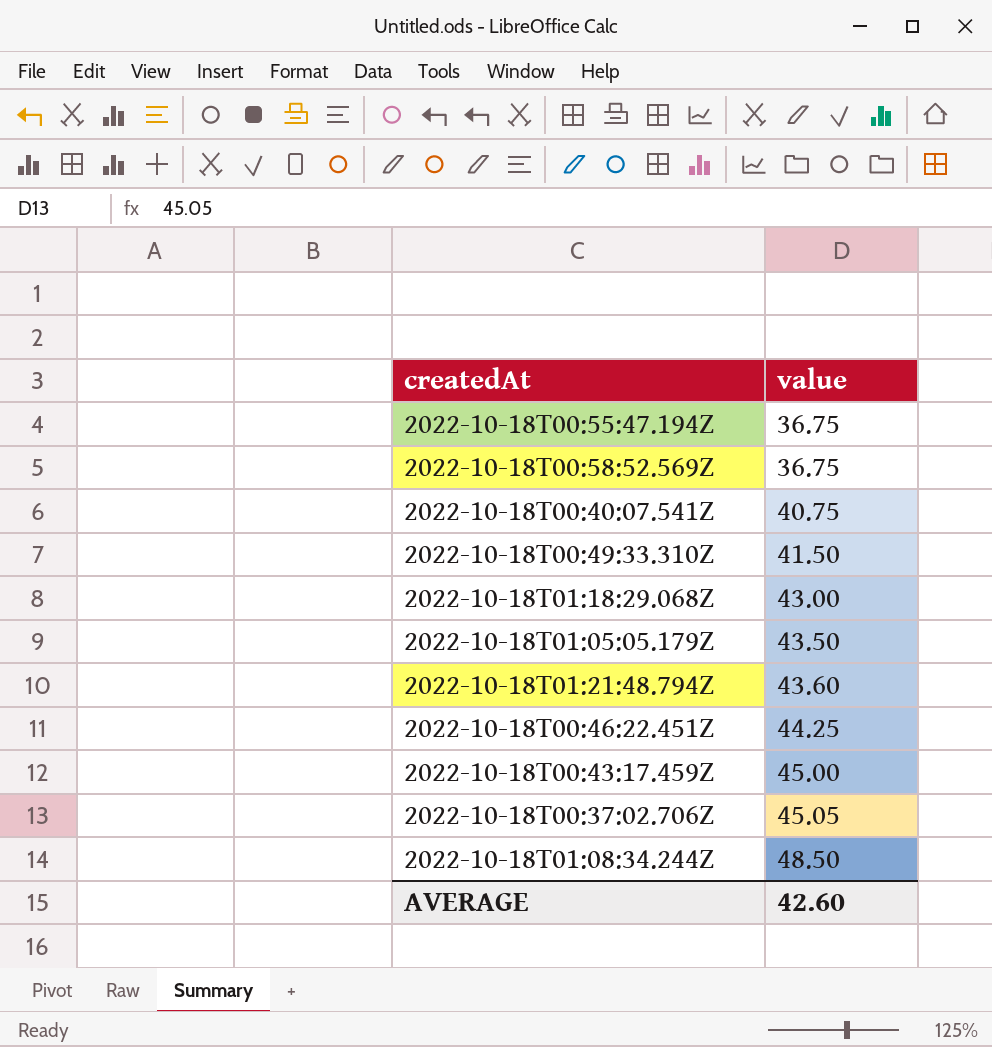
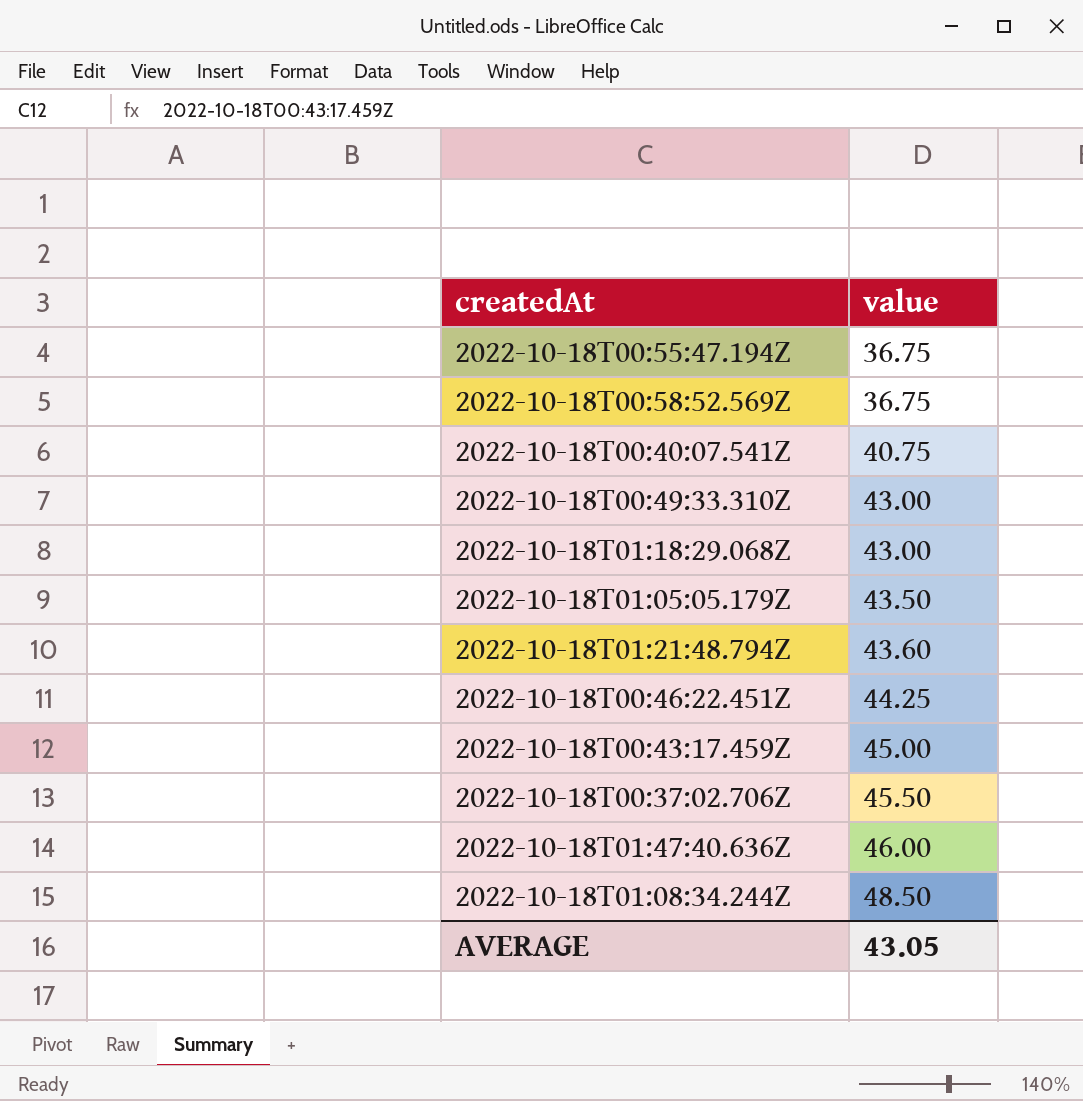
2022-10-18T00:49:33.310Z | value: 41.50 -> 43.00
2022-10-18T00:37:02.706Z | value: 45.05 -> 45.50
row 2022-10-18T01:47:40.636Z: none -> 46.00
AVERAGE | value: 42.60 -> 43.05

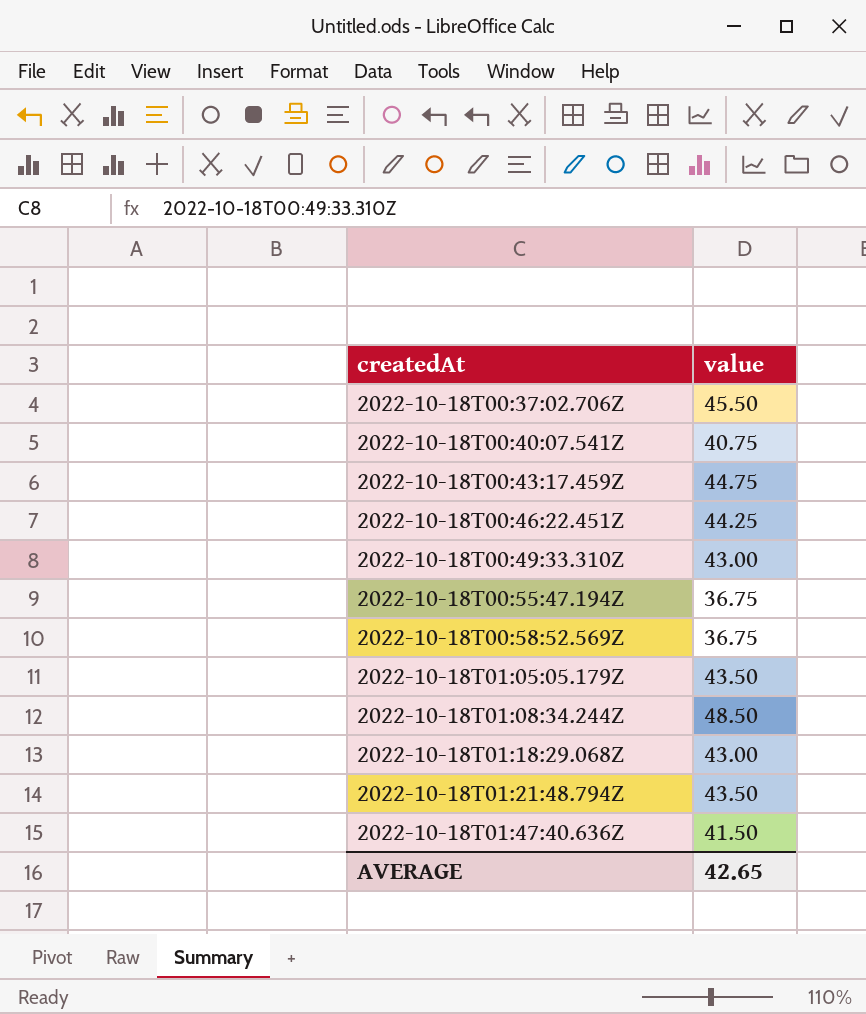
row order: value ascending -> createdAt ascending
2022-10-18T00:43:17.459Z | value: 45.00 -> 44.75
2022-10-18T01:21:48.794Z | value: 43.60 -> 43.50
2022-10-18T01:47:40.636Z | value: 46.00 -> 41.50
AVERAGE | value: 43.05 -> 42.65

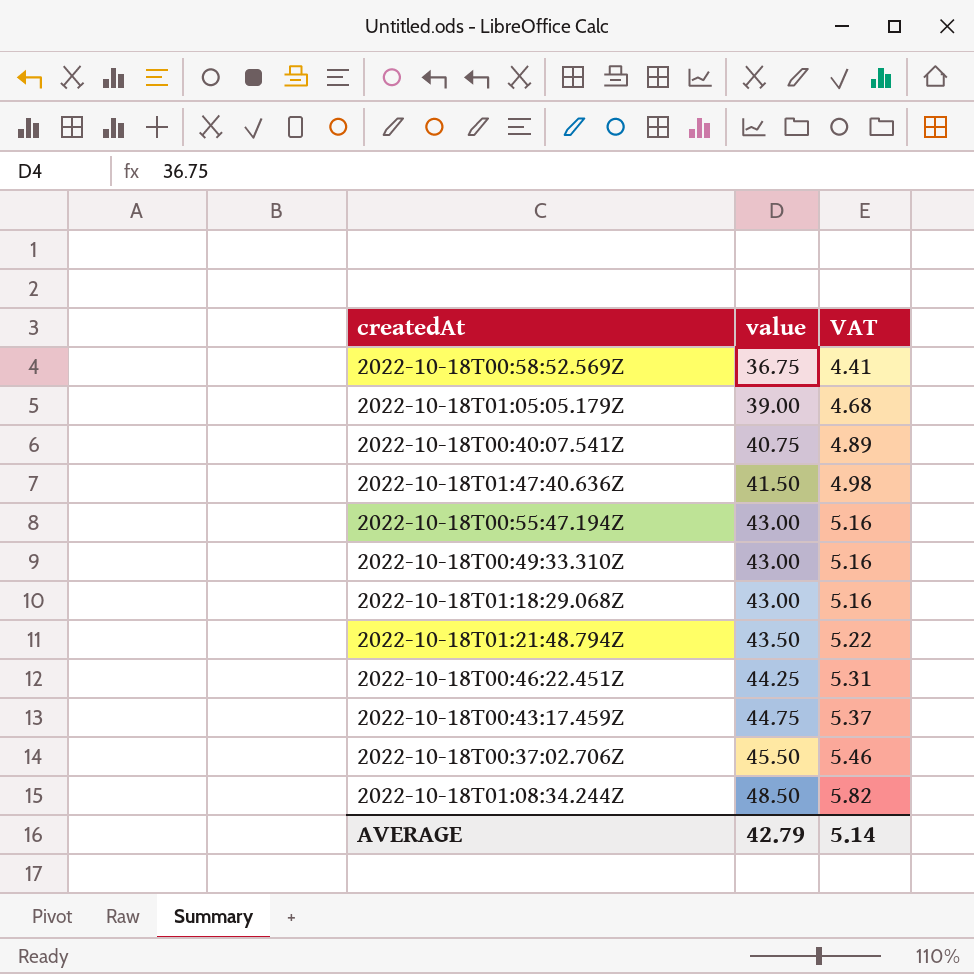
row order: createdAt ascending -> value ascending
column VAT | formula: none -> [value] * 0.12
2022-10-18T01:05:05.179Z | value: 43.50 -> 39.00
2022-10-18T00:55:47.194Z | value: 36.75 -> 43.00
AVERAGE | value: 42.65 -> 42.79

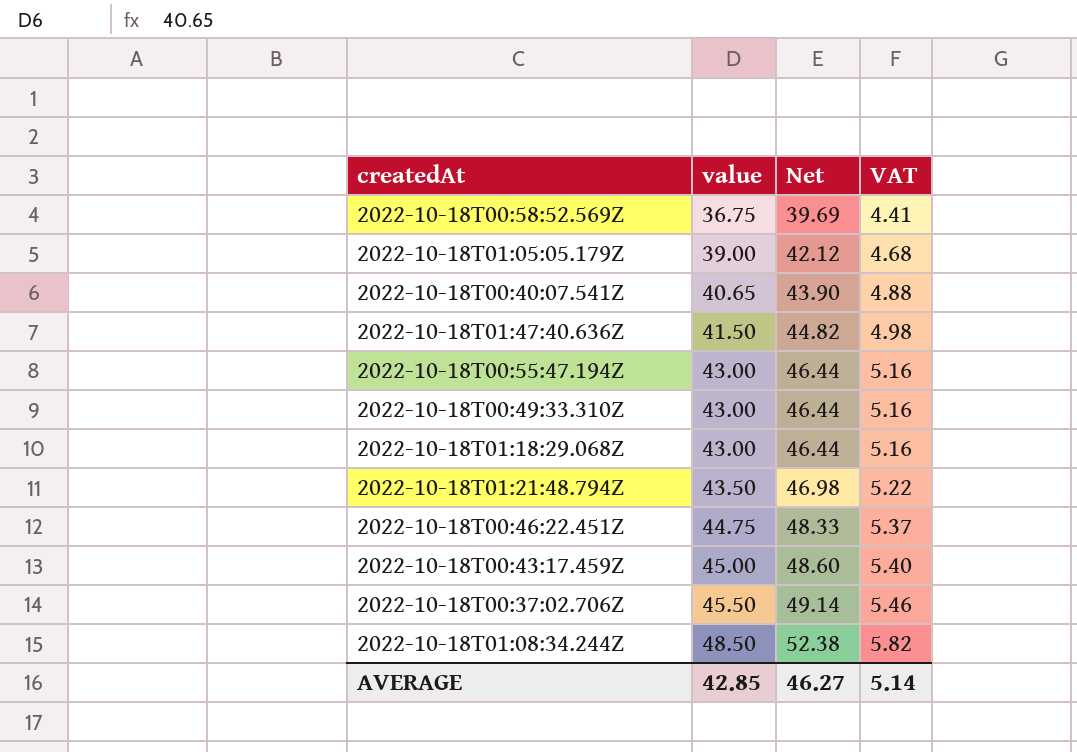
column Net | formula: none -> [value] * 1.08
2022-10-18T00:40:07.541Z | value: 40.75 -> 40.65
2022-10-18T00:40:07.541Z | VAT: 4.89 -> 4.88
2022-10-18T00:46:22.451Z | value: 44.25 -> 44.75
2022-10-18T00:46:22.451Z | VAT: 5.31 -> 5.37
2022-10-18T00:43:17.459Z | value: 44.75 -> 45.00
2022-10-18T00:43:17.459Z | VAT: 5.37 -> 5.40
AVERAGE | value: 42.79 -> 42.85

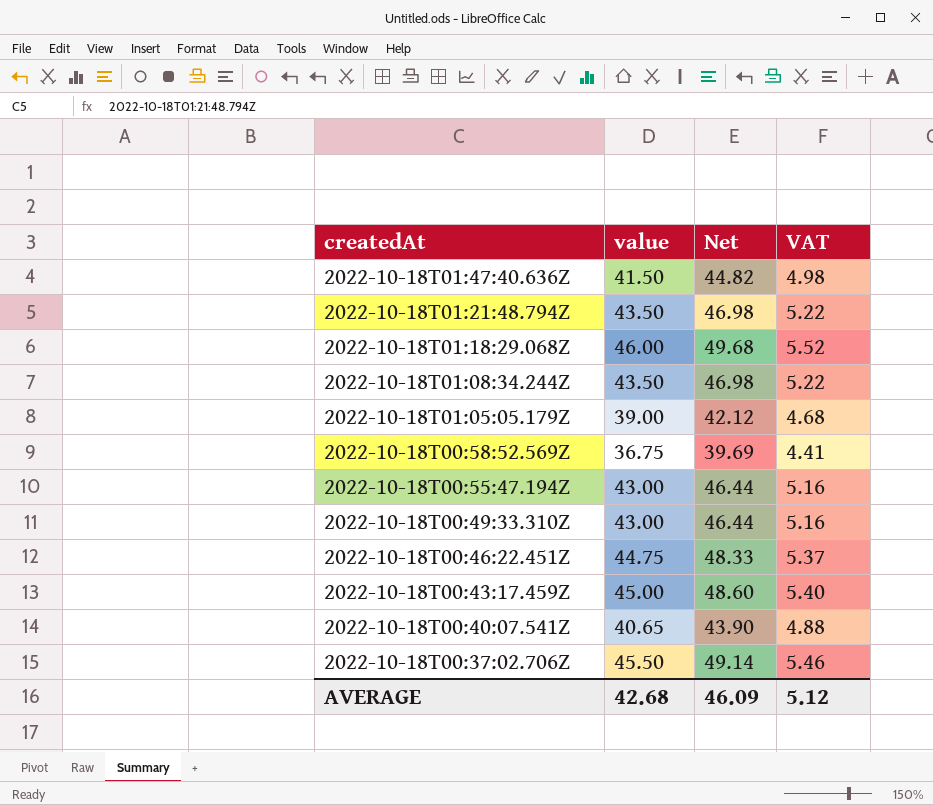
row order: value ascending -> createdAt descending
2022-10-18T01:18:29.068Z | value: 43.00 -> 46.00
2022-10-18T01:18:29.068Z | Net: 46.44 -> 49.68
2022-10-18T01:18:29.068Z | VAT: 5.16 -> 5.52
2022-10-18T01:08:34.244Z | value: 48.50 -> 43.50
2022-10-18T01:08:34.244Z | Net: 52.38 -> 46.98
2022-10-18T01:08:34.244Z | VAT: 5.82 -> 5.22
AVERAGE | value: 42.85 -> 42.68
AVERAGE | Net: 46.27 -> 46.09
AVERAGE | VAT: 5.14 -> 5.12

